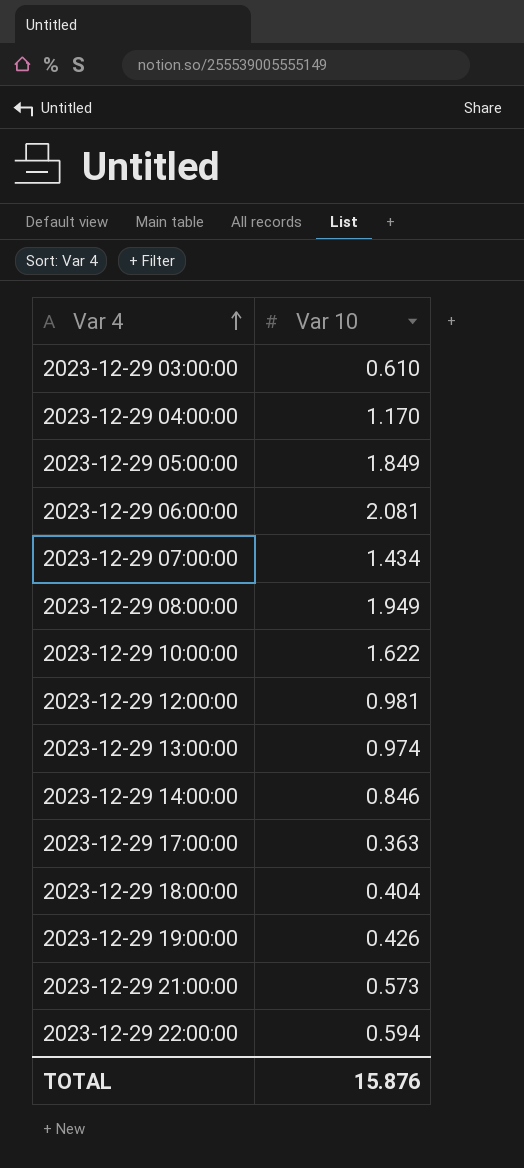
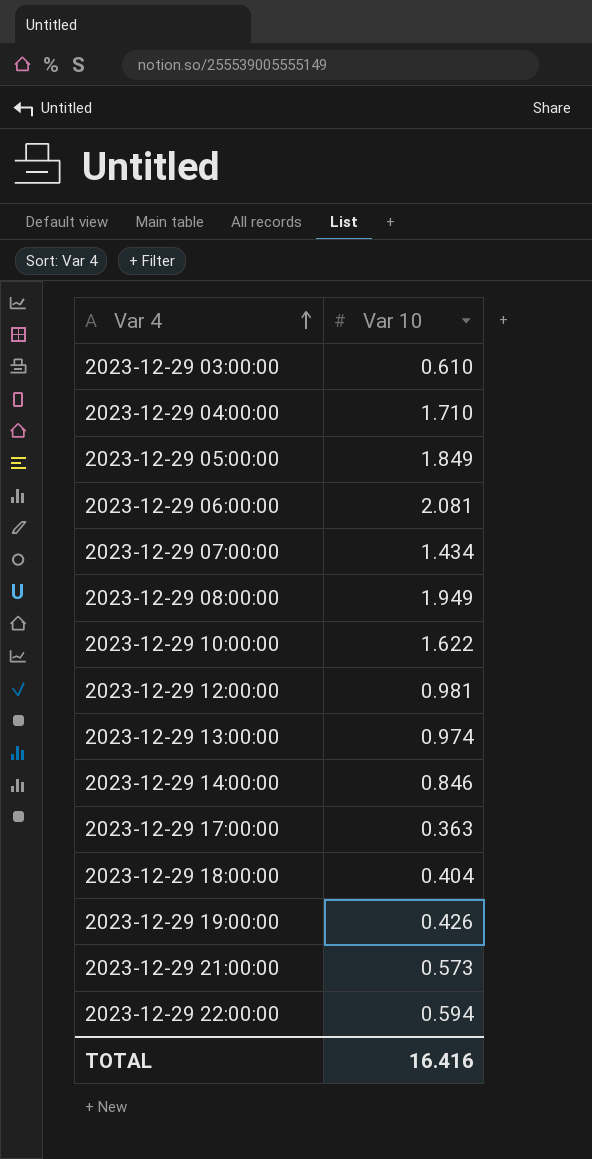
2023-12-29 04:00:00 | Var 10: 1.170 -> 1.710
TOTAL | Var 10: 15.876 -> 16.416

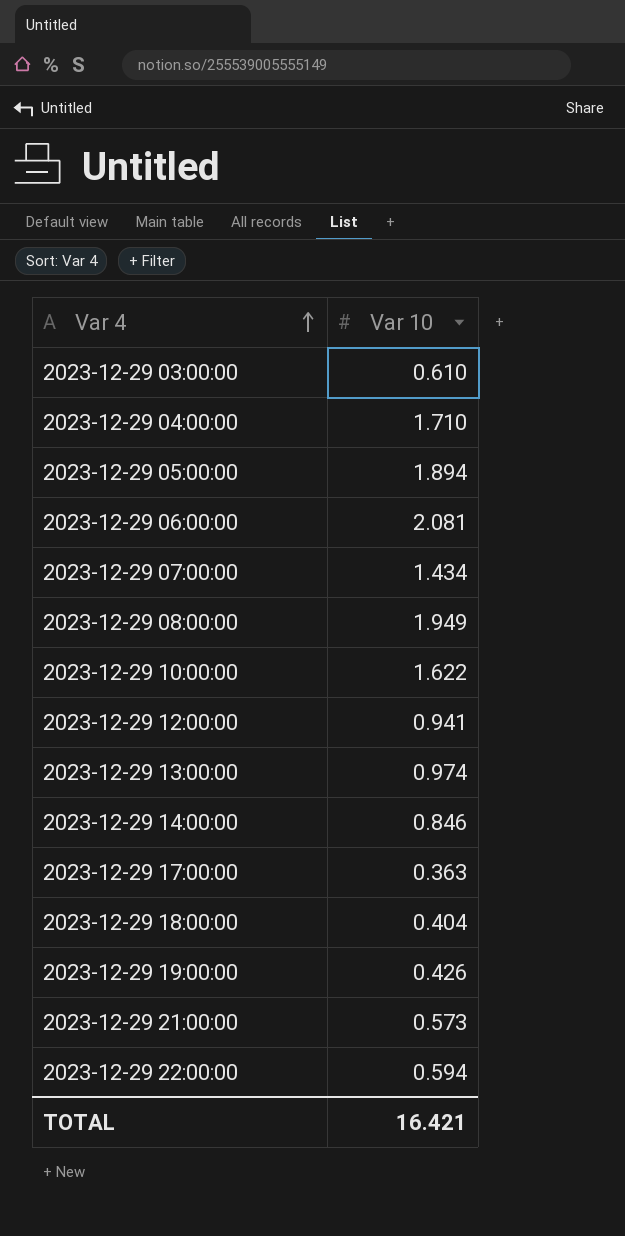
2023-12-29 05:00:00 | Var 10: 1.849 -> 1.894
2023-12-29 12:00:00 | Var 10: 0.981 -> 0.941
TOTAL | Var 10: 16.416 -> 16.421

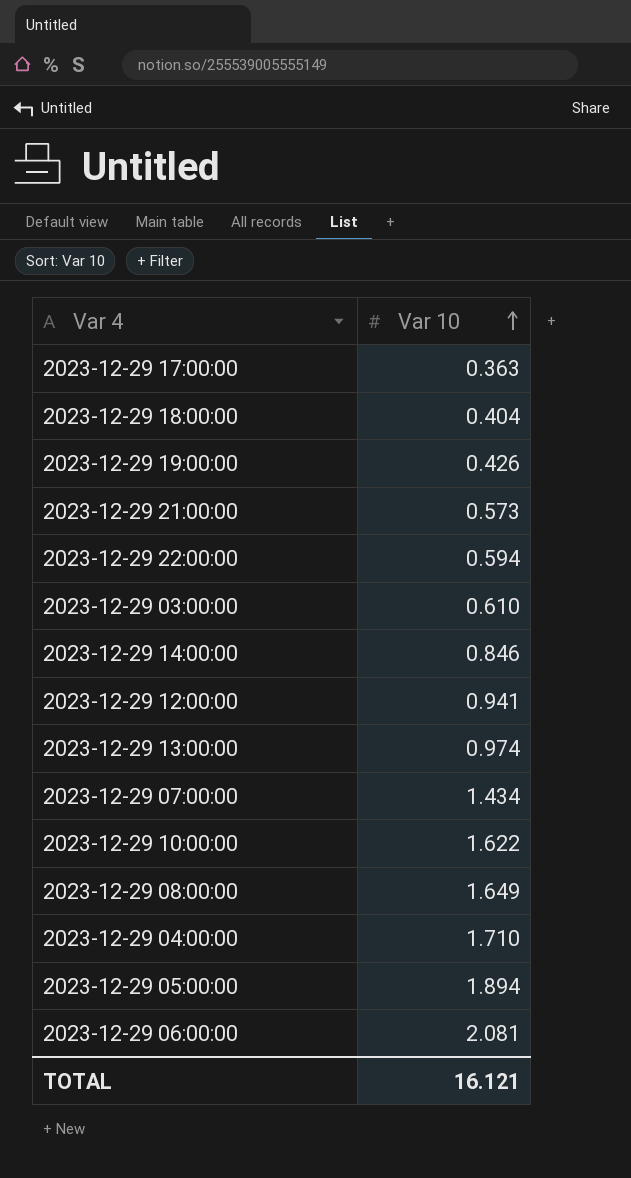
row order: Var 4 ascending -> Var 10 ascending
2023-12-29 08:00:00 | Var 10: 1.949 -> 1.649
TOTAL | Var 10: 16.421 -> 16.121

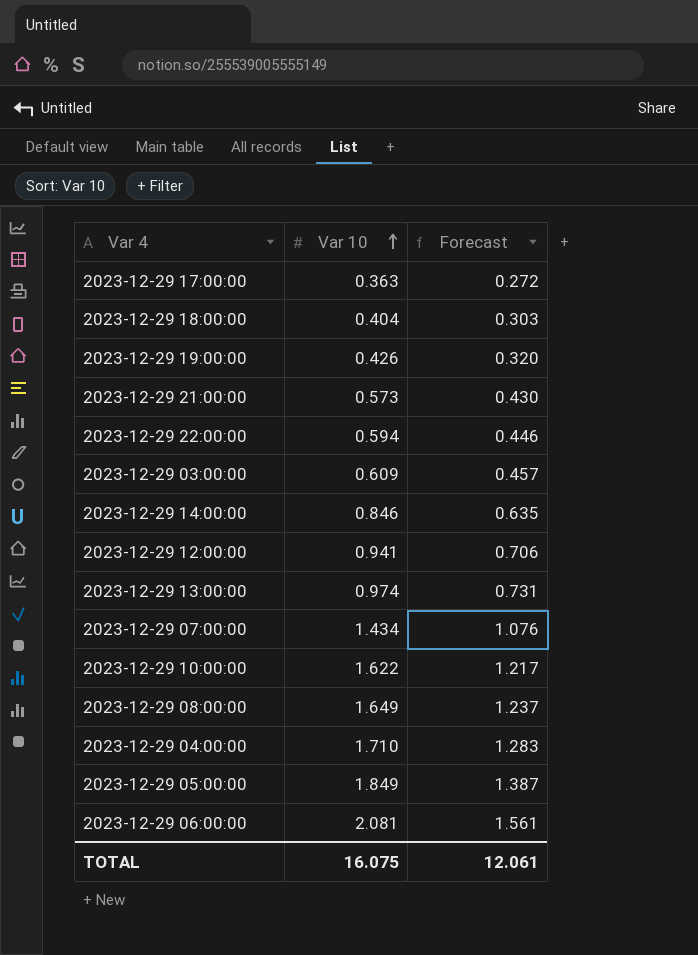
column Forecast | formula: none -> [Var 10] * 0.75
2023-12-29 03:00:00 | Var 10: 0.610 -> 0.609
2023-12-29 05:00:00 | Var 10: 1.894 -> 1.849
TOTAL | Var 10: 16.121 -> 16.075

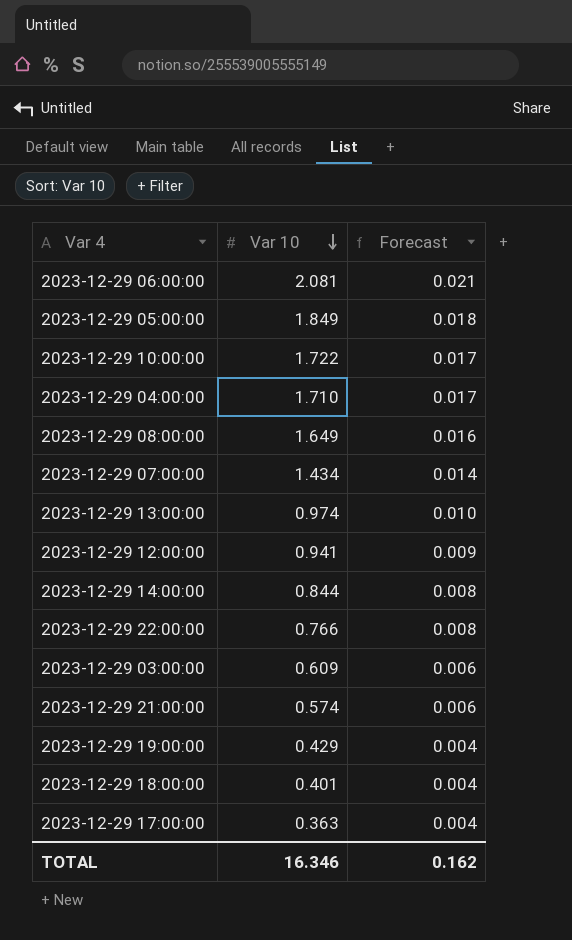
row order: Var 10 ascending -> Var 10 descending
column Forecast | formula: [Var 10] * 0.75 -> [Var 10] * 0.01
2023-12-29 10:00:00 | Var 10: 1.622 -> 1.722
2023-12-29 14:00:00 | Var 10: 0.846 -> 0.844
2023-12-29 22:00:00 | Var 10: 0.594 -> 0.766
2023-12-29 21:00:00 | Var 10: 0.573 -> 0.574
2023-12-29 19:00:00 | Var 10: 0.426 -> 0.429
2023-12-29 18:00:00 | Var 10: 0.404 -> 0.401
TOTAL | Var 10: 16.075 -> 16.346
TOTAL | Forecast: 12.061 -> 0.162

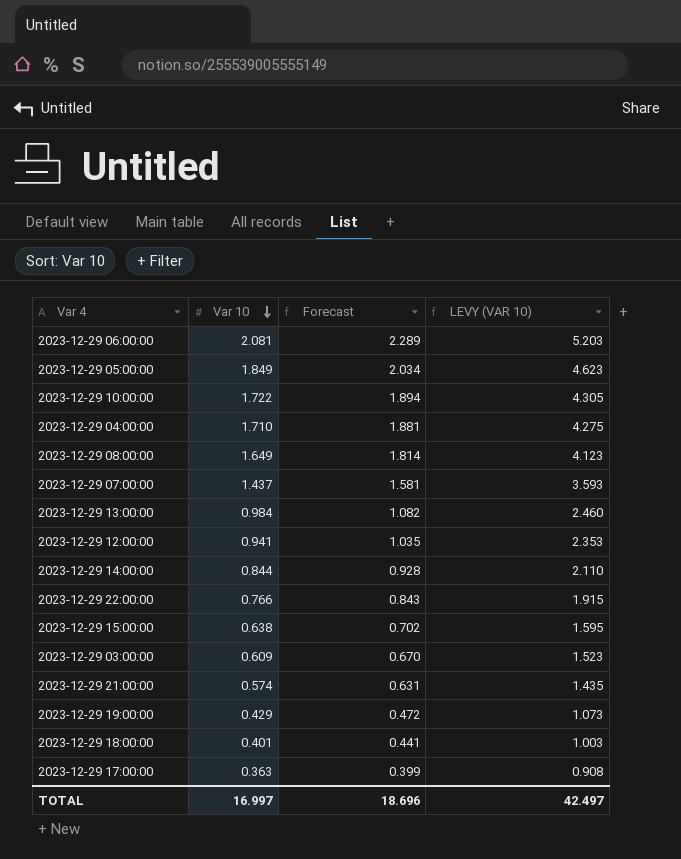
column Forecast | formula: [Var 10] * 0.01 -> [Var 10] * 1.1
column LEVY (VAR 10) | formula: none -> [Var 10] * 2.5
2023-12-29 07:00:00 | Var 10: 1.434 -> 1.437
2023-12-29 13:00:00 | Var 10: 0.974 -> 0.984
row 2023-12-29 15:00:00: none -> 0.638 | 0.702 | 1.595
TOTAL | Var 10: 16.346 -> 16.997
TOTAL | Forecast: 0.162 -> 18.696

